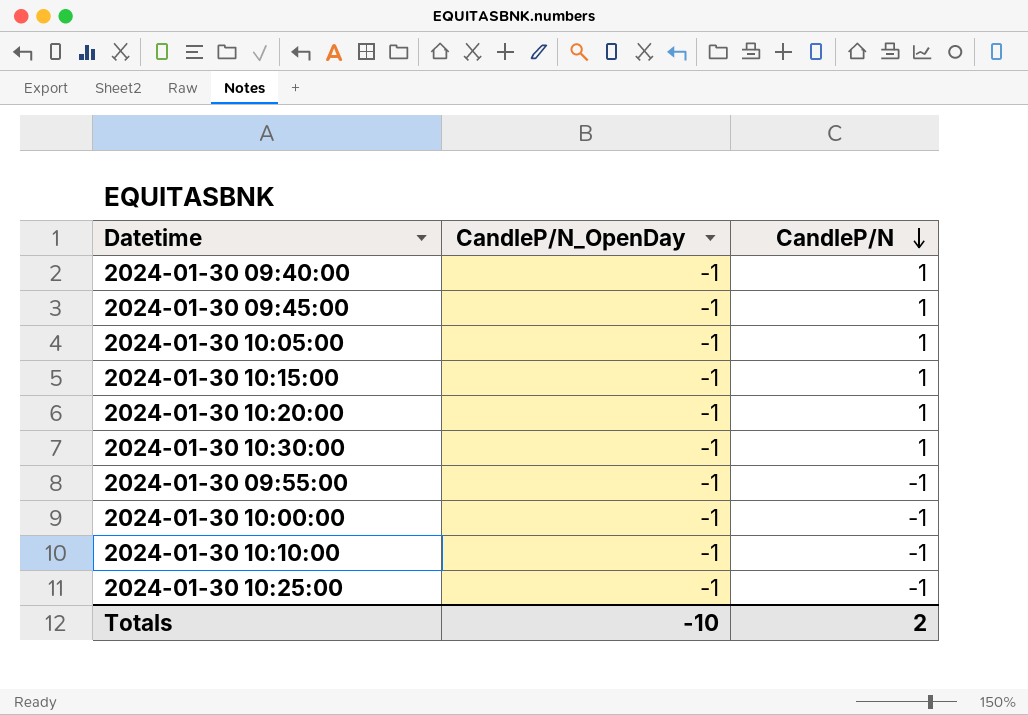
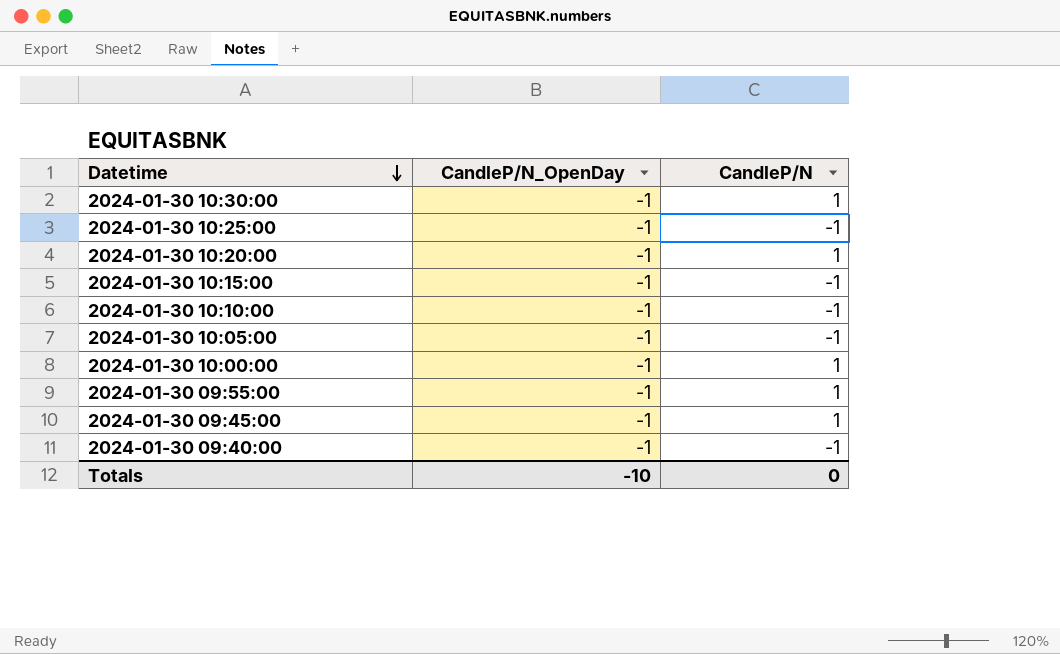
row order: CandleP/N descending -> Datetime descending
2024-01-30 10:15:00 | CandleP/N: 1 -> -1
2024-01-30 10:05:00 | CandleP/N: 1 -> -1
2024-01-30 10:00:00 | CandleP/N: -1 -> 1
2024-01-30 09:55:00 | CandleP/N: -1 -> 1
2024-01-30 09:40:00 | CandleP/N: 1 -> -1
Totals | CandleP/N: 2 -> 0

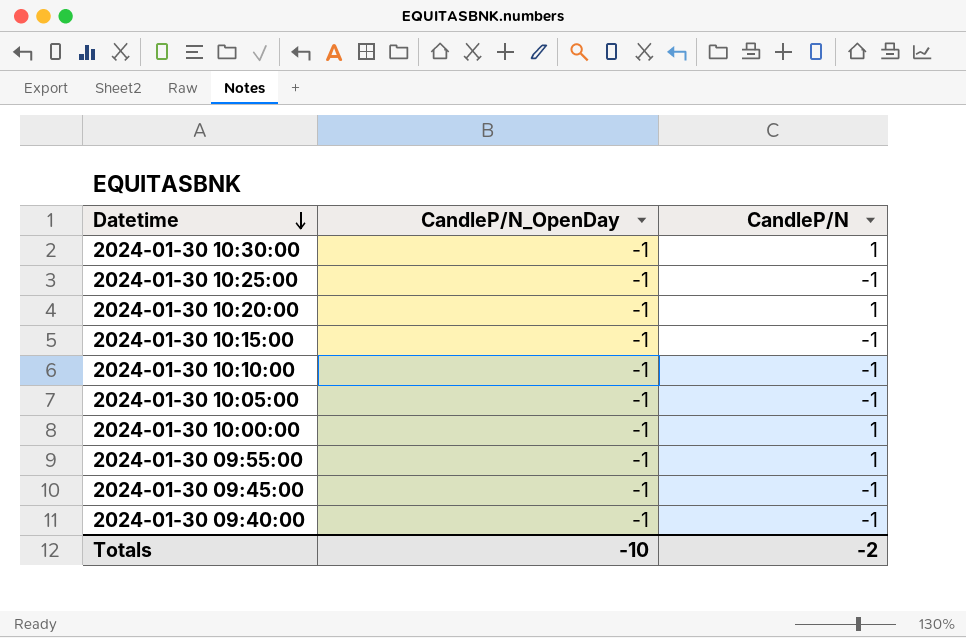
2024-01-30 09:45:00 | CandleP/N: 1 -> -1
Totals | CandleP/N: 0 -> -2

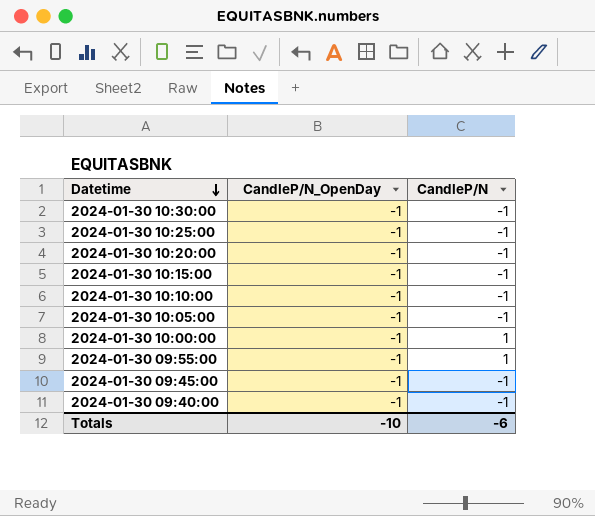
2024-01-30 10:30:00 | CandleP/N: 1 -> -1
2024-01-30 10:20:00 | CandleP/N: 1 -> -1
Totals | CandleP/N: -2 -> -6

